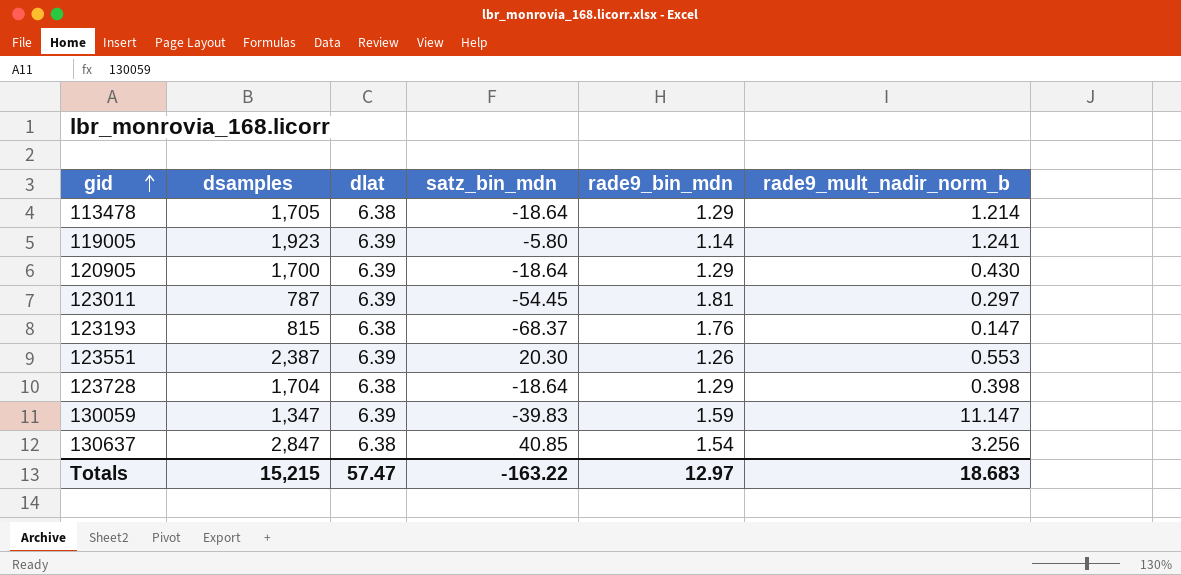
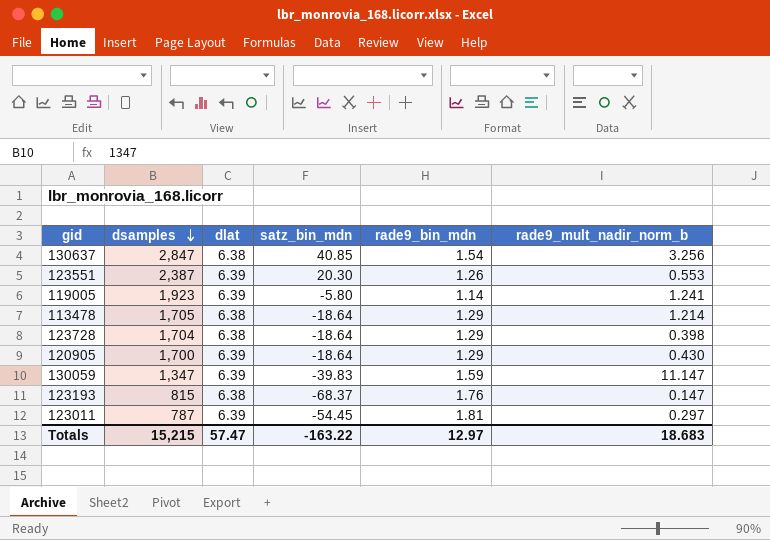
row order: gid ascending -> dsamples descending

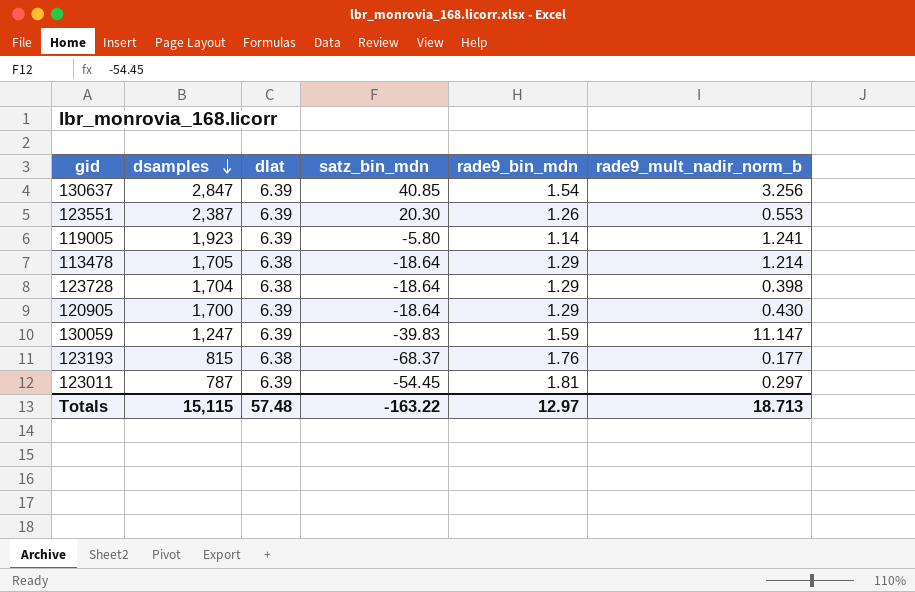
130637 | dlat: 6.38 -> 6.39
130059 | dsamples: 1,347 -> 1,247
123193 | rade9_mult_nadir_norm_b: 0.147 -> 0.177
Totals | dsamples: 15,215 -> 15,115
Totals | dlat: 57.47 -> 57.48
Totals | rade9_mult_nadir_norm_b: 18.683 -> 18.713

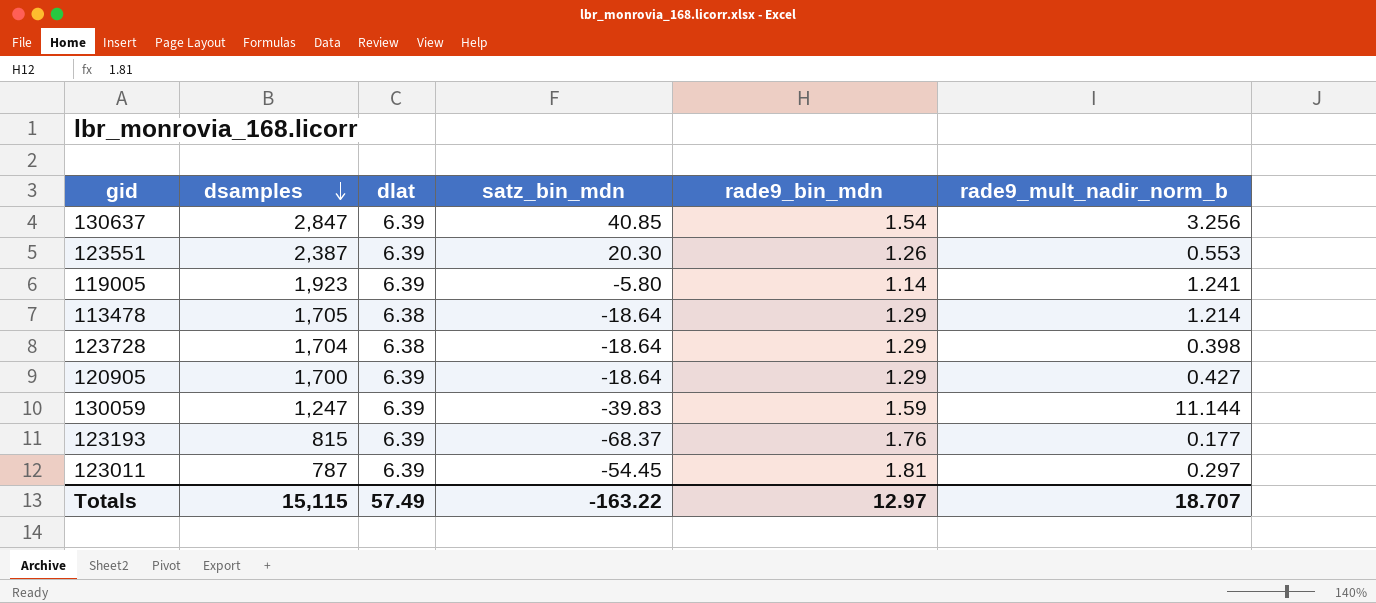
120905 | rade9_mult_nadir_norm_b: 0.430 -> 0.427
130059 | rade9_mult_nadir_norm_b: 11.147 -> 11.144
123193 | dlat: 6.38 -> 6.39
Totals | dlat: 57.48 -> 57.49
Totals | rade9_mult_nadir_norm_b: 18.713 -> 18.707

